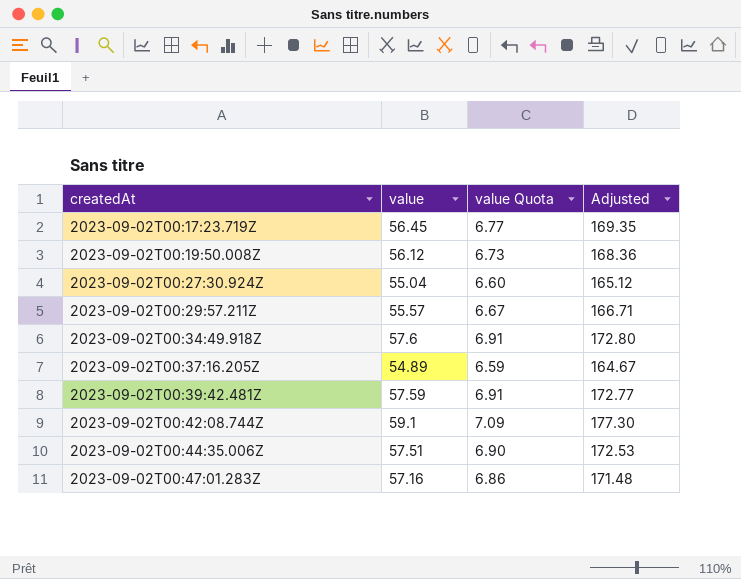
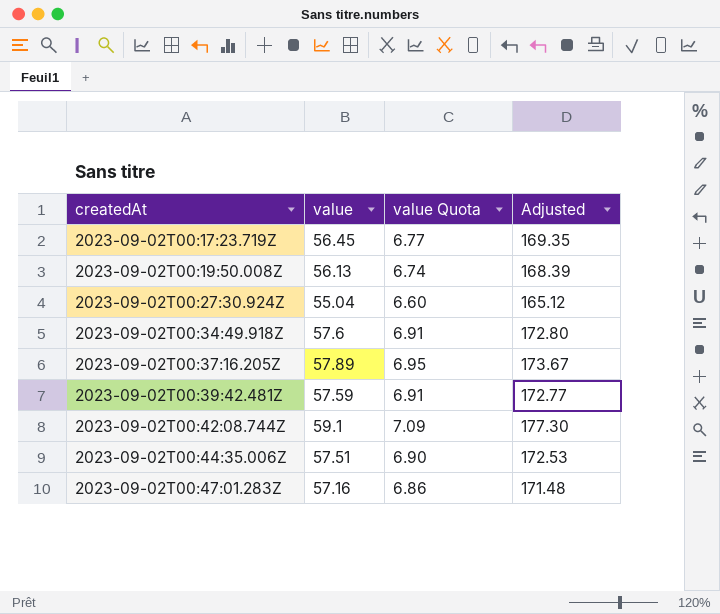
row 2023-09-02T00:29:57.211Z: 55.57 | 6.67 | 166.71 -> none
2023-09-02T00:19:50.008Z | value: 56.12 -> 56.13
2023-09-02T00:19:50.008Z | value Quota: 6.73 -> 6.74
2023-09-02T00:19:50.008Z | Adjusted: 168.36 -> 168.39
2023-09-02T00:37:16.205Z | value: 54.89 -> 57.89
2023-09-02T00:37:16.205Z | value Quota: 6.59 -> 6.95
2023-09-02T00:37:16.205Z | Adjusted: 164.67 -> 173.67

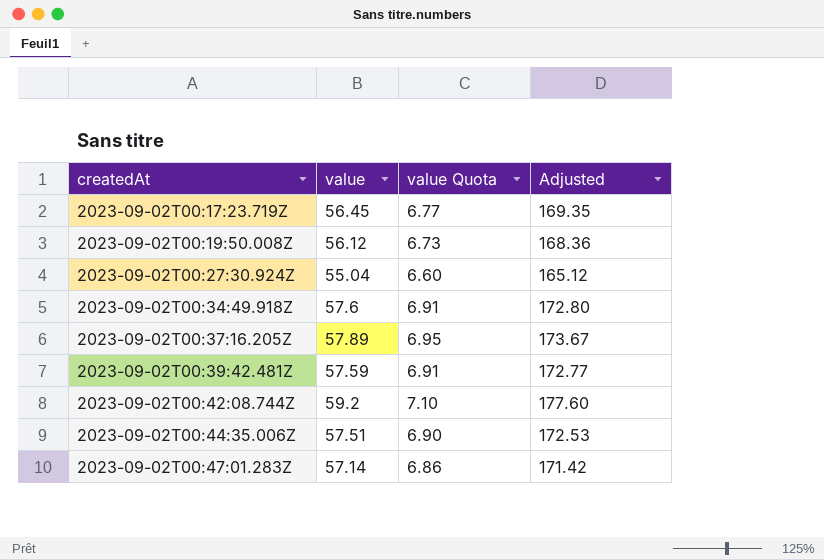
2023-09-02T00:19:50.008Z | value: 56.13 -> 56.12
2023-09-02T00:19:50.008Z | value Quota: 6.74 -> 6.73
2023-09-02T00:19:50.008Z | Adjusted: 168.39 -> 168.36
2023-09-02T00:42:08.744Z | value: 59.1 -> 59.2
2023-09-02T00:42:08.744Z | value Quota: 7.09 -> 7.10
2023-09-02T00:42:08.744Z | Adjusted: 177.30 -> 177.60
2023-09-02T00:47:01.283Z | value: 57.16 -> 57.14
2023-09-02T00:47:01.283Z | Adjusted: 171.48 -> 171.42

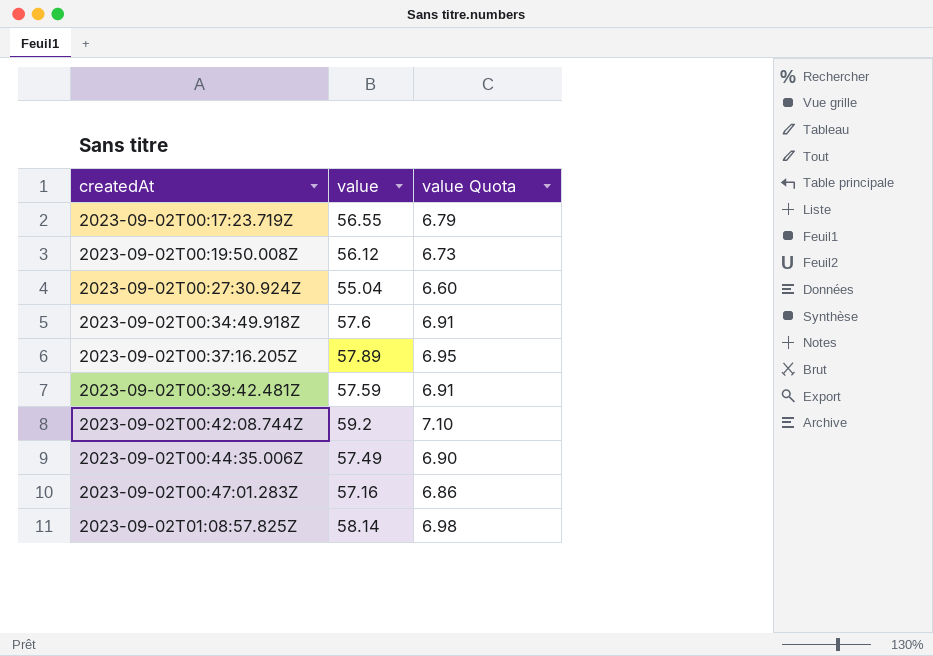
column Adjusted | formula: [value] * 3 -> none
2023-09-02T00:17:23.719Z | value: 56.45 -> 56.55
2023-09-02T00:17:23.719Z | value Quota: 6.77 -> 6.79
2023-09-02T00:44:35.006Z | value: 57.51 -> 57.49
2023-09-02T00:47:01.283Z | value: 57.14 -> 57.16
row 2023-09-02T01:08:57.825Z: none -> 58.14 | 6.98

